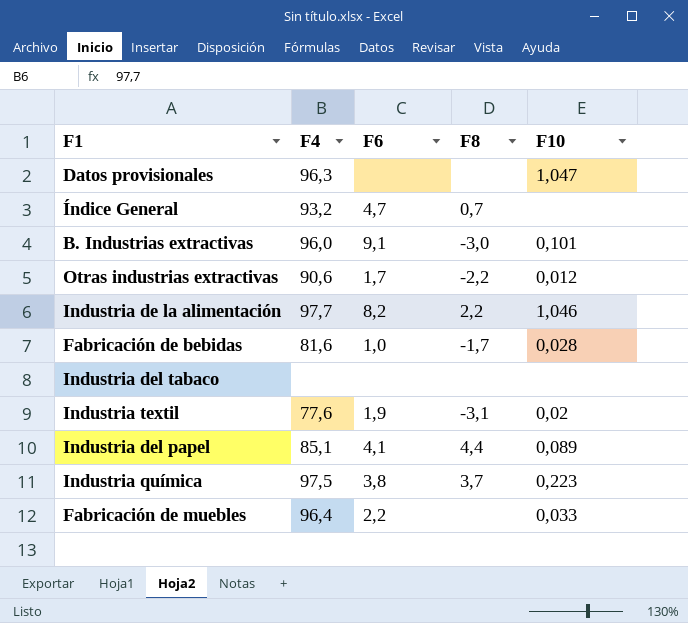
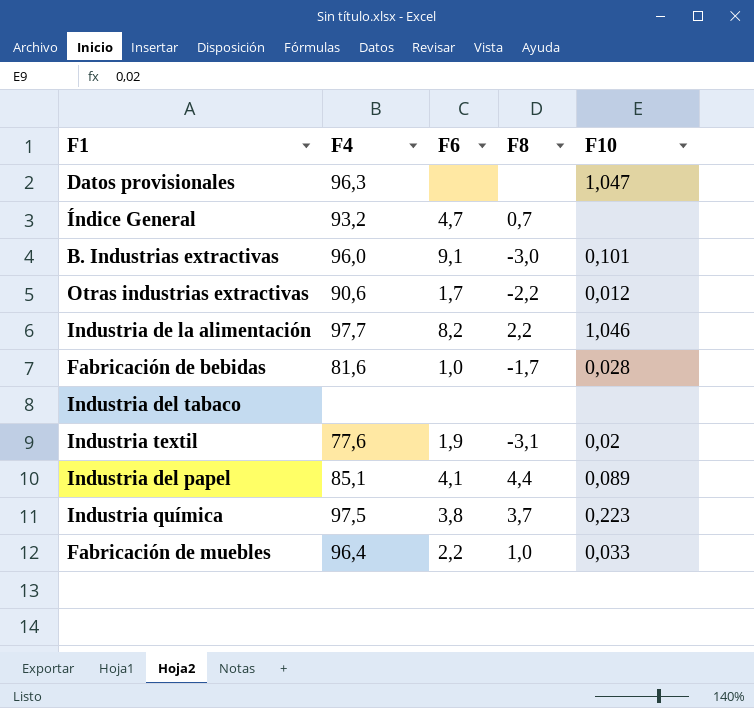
Fabricación de muebles | F8: none -> 1,0

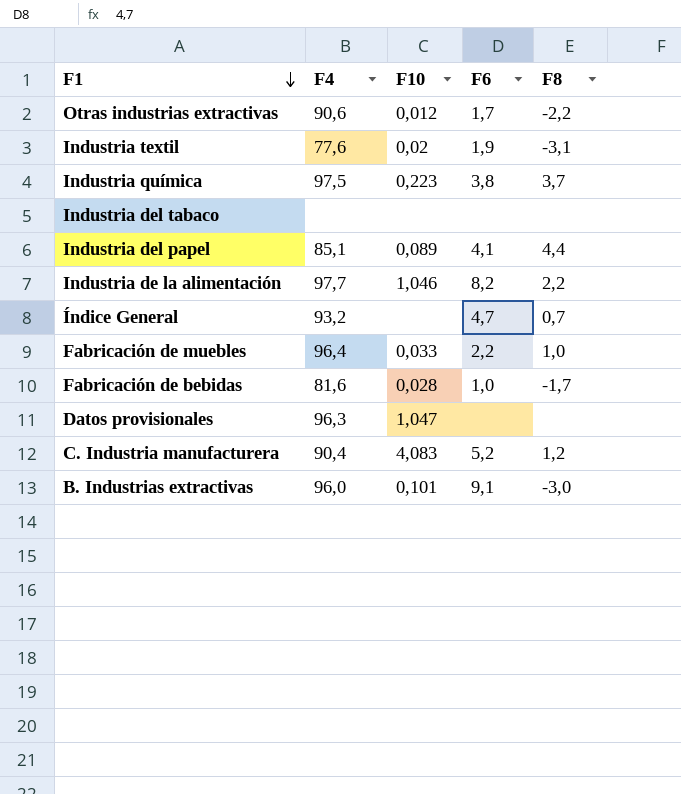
row order: none -> F1 descending
column F10 | position: 5 -> 3
row C. Industria manufacturera: none -> 90,4 | 4,083 | 5,2 | 1,2

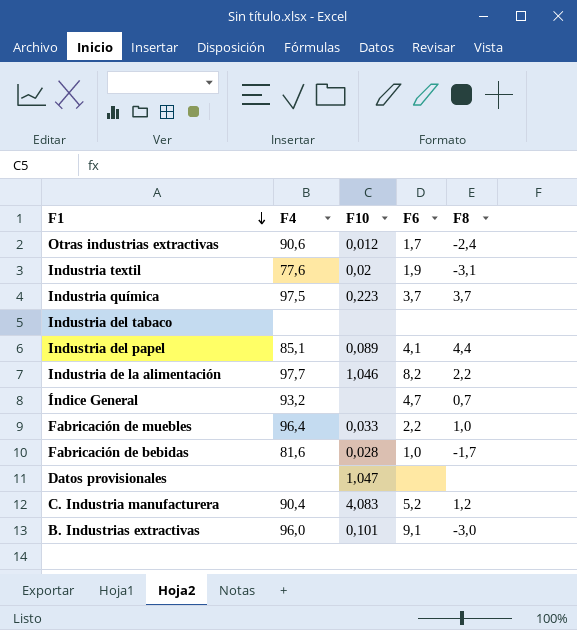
Otras industrias extractivas | F8: -2,2 -> -2,4
Industria química | F6: 3,8 -> 3,7
Datos provisionales | F4: 96,3 -> none

